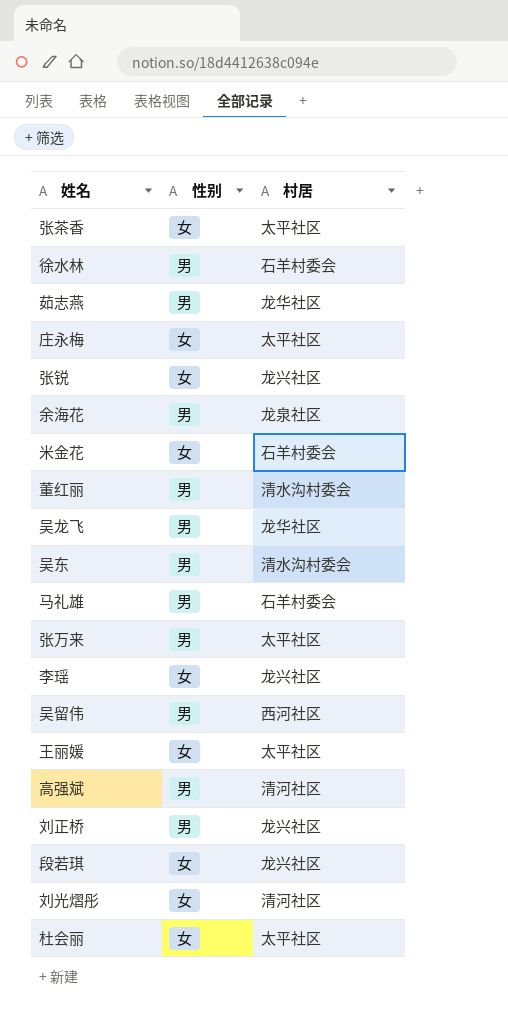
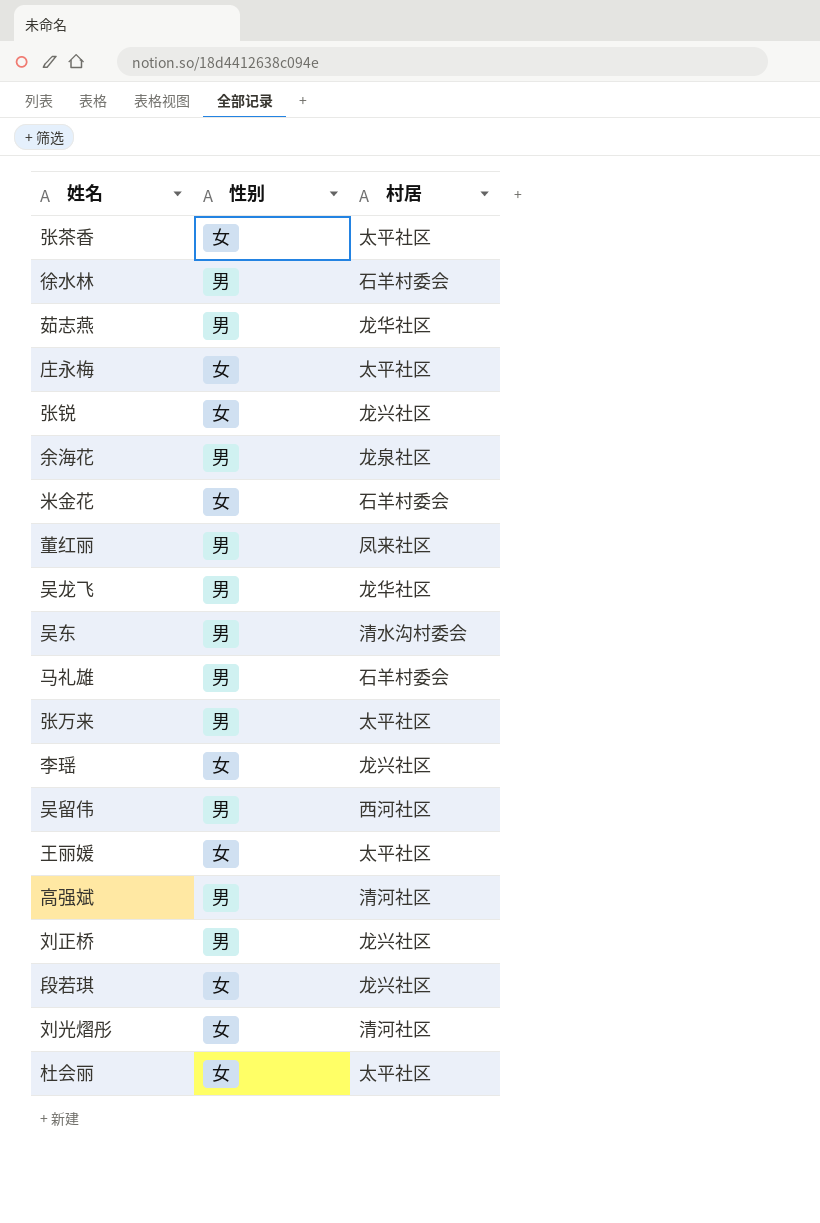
董红丽 | 村居: 清水沟村委会 -> 凤来社区

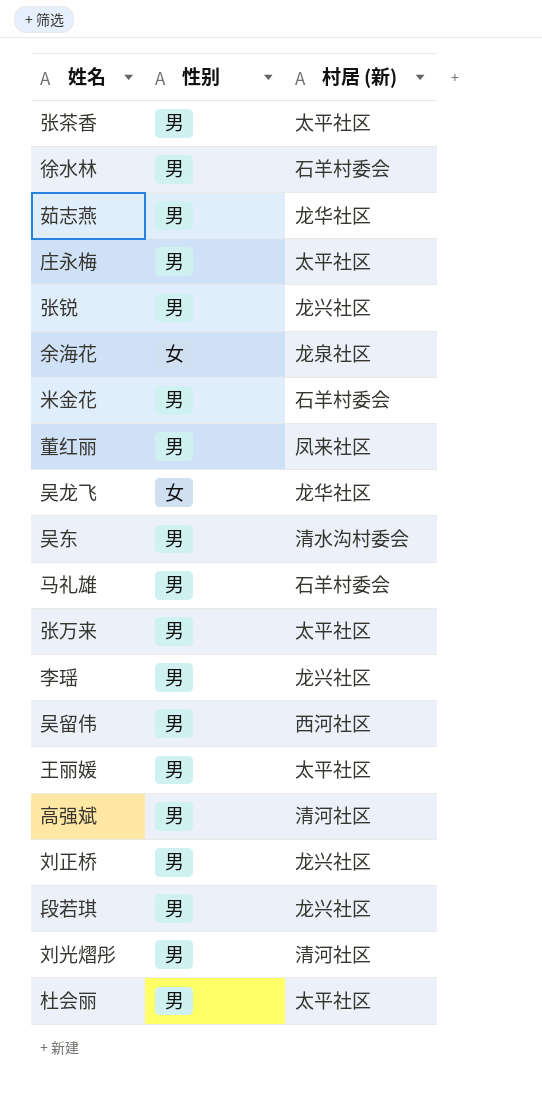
column name: 村居 -> 村居 (新)
张茶香 | 性别: 女 -> 男
庄永梅 | 性别: 女 -> 男
张锐 | 性别: 女 -> 男
余海花 | 性别: 男 -> 女
米金花 | 性别: 女 -> 男
吴龙飞 | 性别: 男 -> 女
李瑶 | 性别: 女 -> 男
王丽媛 | 性别: 女 -> 男
段若琪 | 性别: 女 -> 男
刘光熠彤 | 性别: 女 -> 男
杜会丽 | 性别: 女 -> 男

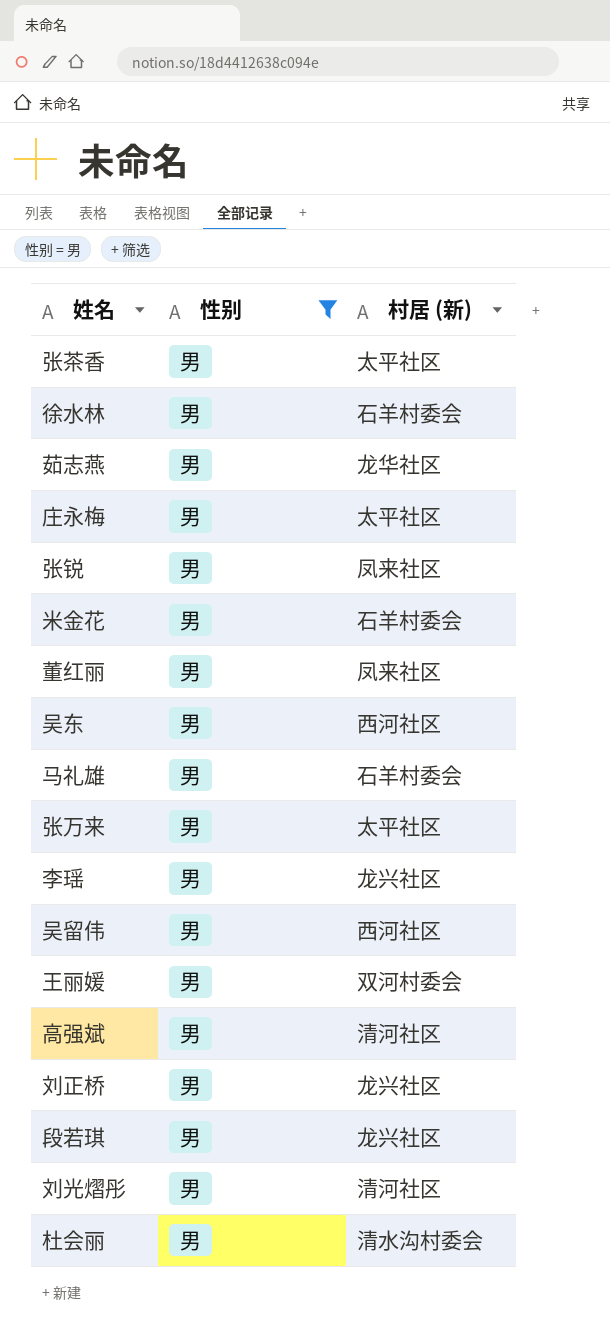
filter: none -> 性别 = 男
张锐 | 村居 (新): 龙兴社区 -> 凤来社区
吴东 | 村居 (新): 清水沟村委会 -> 西河社区
王丽媛 | 村居 (新): 太平社区 -> 双河村委会
杜会丽 | 村居 (新): 太平社区 -> 清水沟村委会

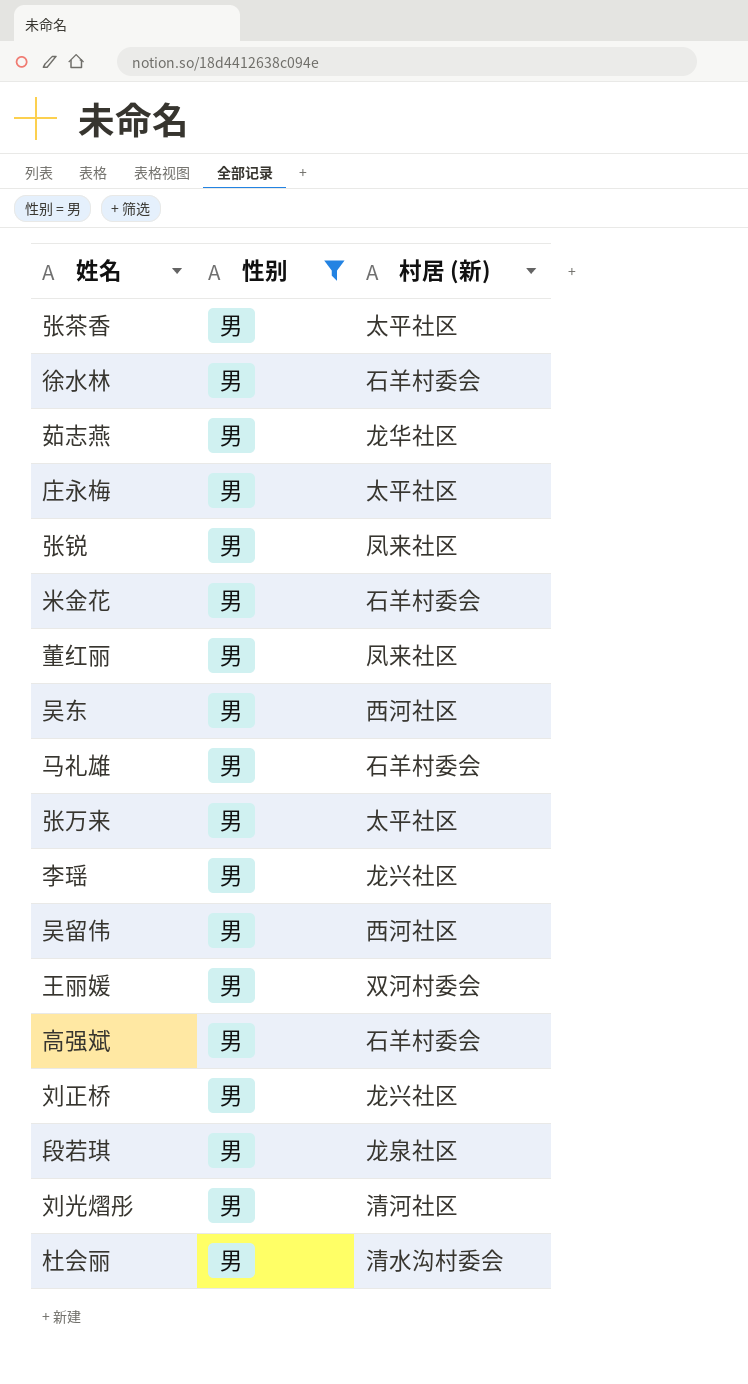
高强斌 | 村居 (新): 清河社区 -> 石羊村委会
段若琪 | 村居 (新): 龙兴社区 -> 龙泉社区

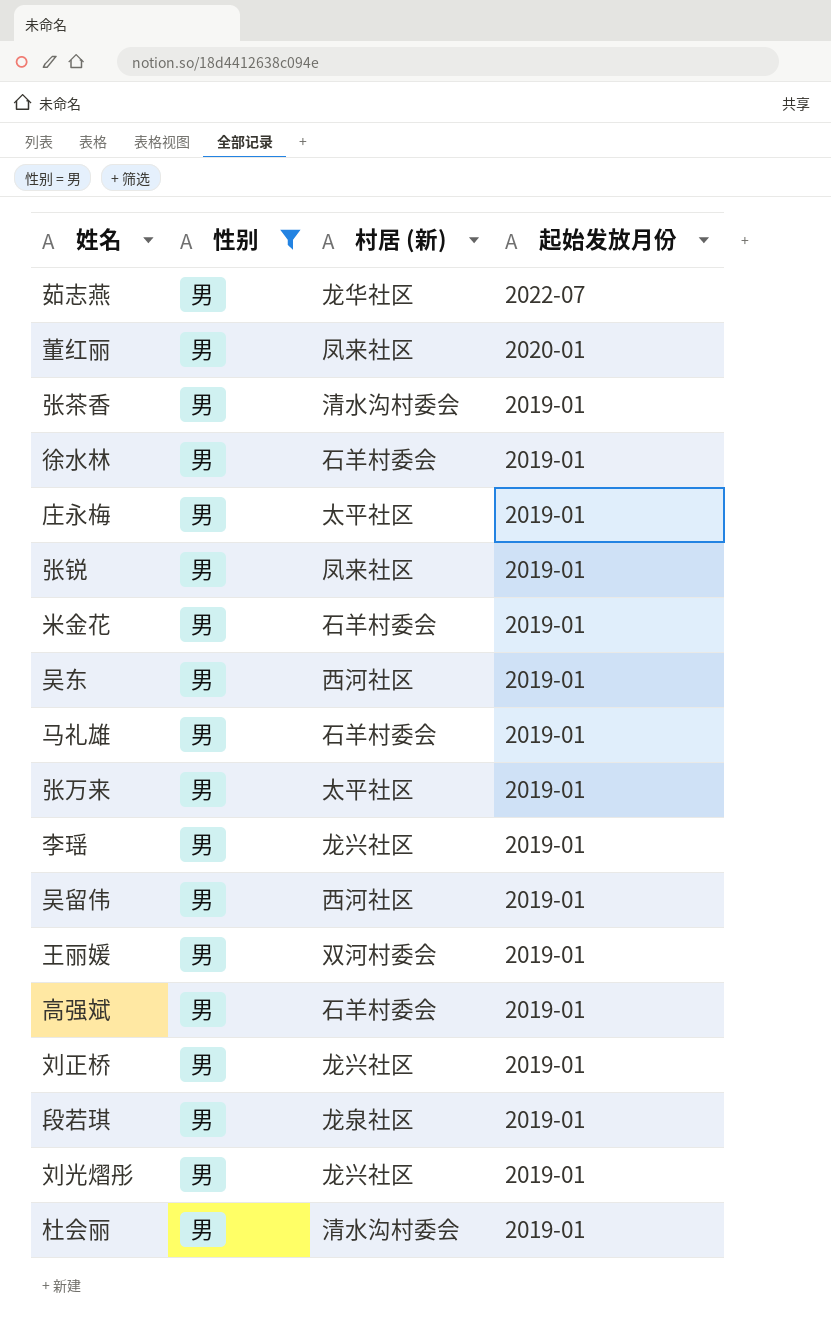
row order: none -> 起始发放月份 descending
column 起始发放月份 | position: none -> 4
张茶香 | 村居 (新): 太平社区 -> 清水沟村委会
刘光熠彤 | 村居 (新): 清河社区 -> 龙兴社区

